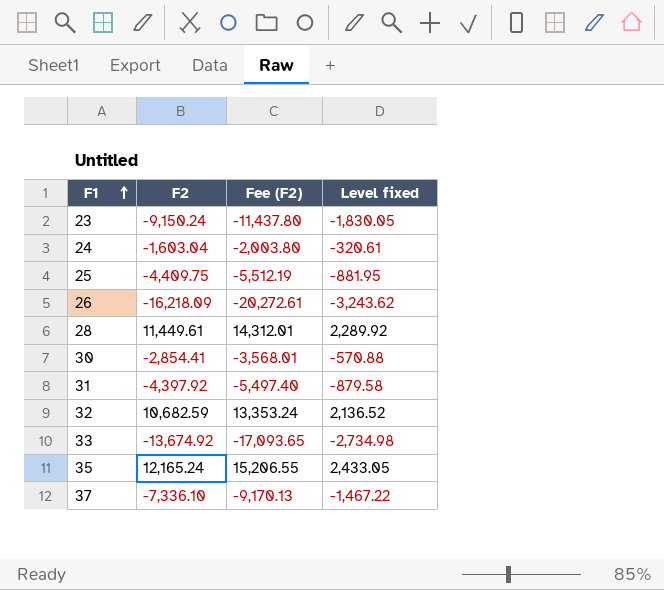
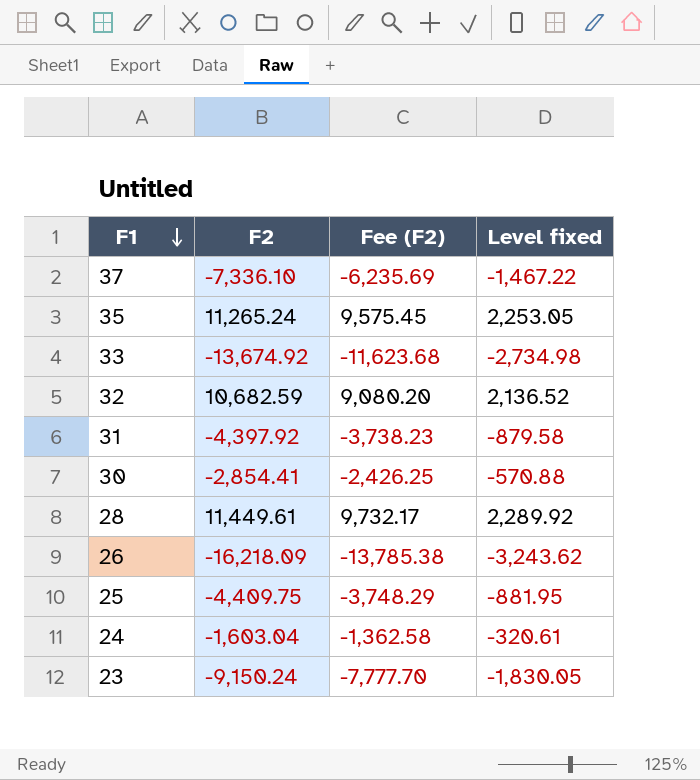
row order: F1 ascending -> F1 descending
column Fee (F2) | formula: [F2] * 1.25 -> [F2] * 0.85
35 | F2: 12,165.24 -> 11,265.24
35 | Level fixed: 2,433.05 -> 2,253.05

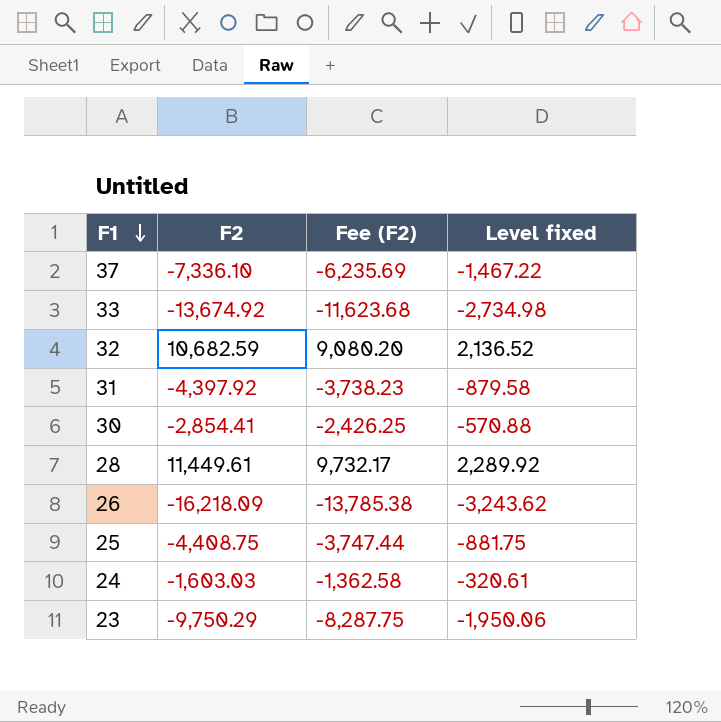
row 35: 11,265.24 | 9,575.45 | 2,253.05 -> none
25 | F2: -4,409.75 -> -4,408.75
25 | Fee (F2): -3,748.29 -> -3,747.44
25 | Level fixed: -881.95 -> -881.75
24 | F2: -1,603.04 -> -1,603.03
23 | F2: -9,150.24 -> -9,750.29
23 | Fee (F2): -7,777.70 -> -8,287.75
23 | Level fixed: -1,830.05 -> -1,950.06

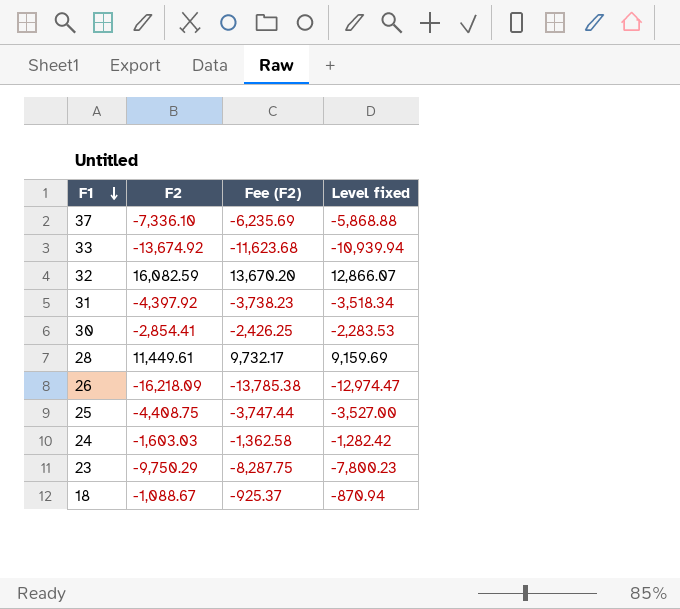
column Level fixed | formula: [F2] * 0.2 -> [F2] * 0.8
32 | F2: 10,682.59 -> 16,082.59
32 | Fee (F2): 9,080.20 -> 13,670.20
row 18: none -> -1,088.67 | -925.37 | -870.94

